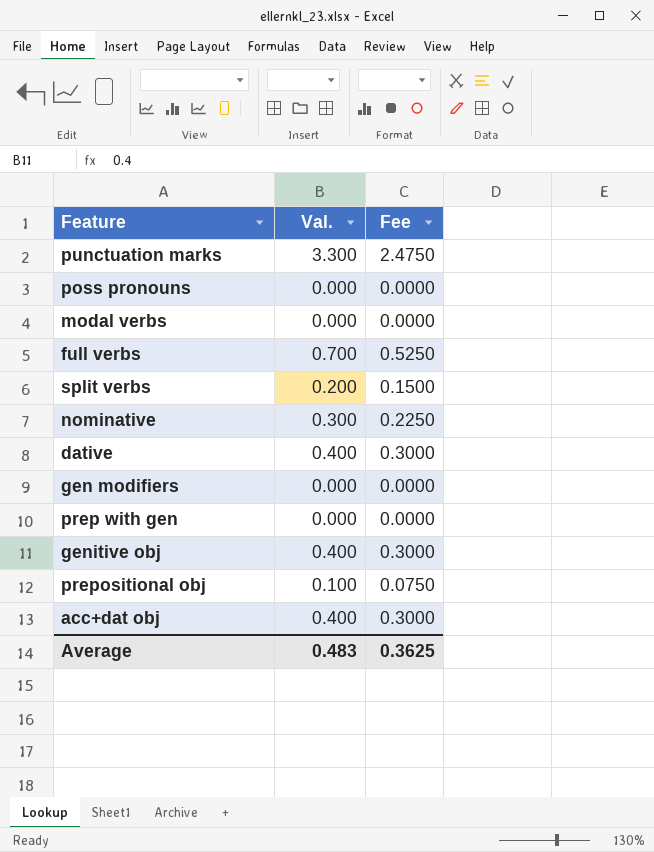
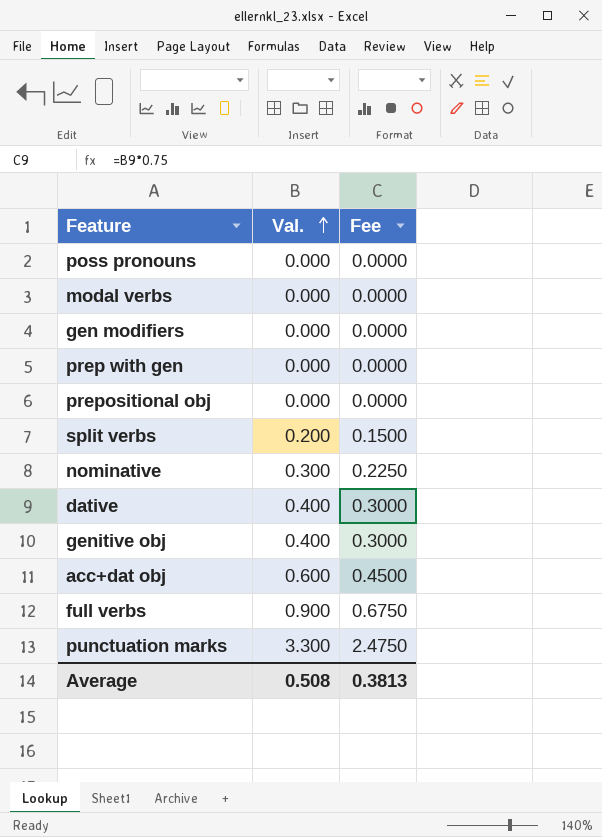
row order: none -> Val. ascending
prepositional obj | Val.: 0.100 -> 0.000
prepositional obj | Fee: 0.0750 -> 0.0000
acc+dat obj | Val.: 0.400 -> 0.600
acc+dat obj | Fee: 0.3000 -> 0.4500
full verbs | Val.: 0.700 -> 0.900
full verbs | Fee: 0.5250 -> 0.6750
Average | Val.: 0.483 -> 0.508
Average | Fee: 0.3625 -> 0.3813

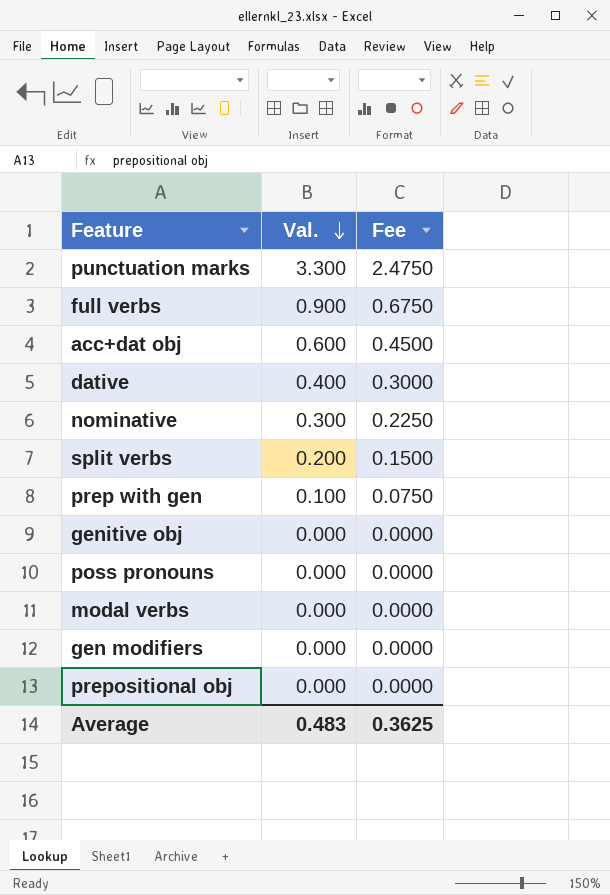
row order: Val. ascending -> Val. descending
prep with gen | Val.: 0.000 -> 0.100
prep with gen | Fee: 0.0000 -> 0.0750
genitive obj | Val.: 0.400 -> 0.000
genitive obj | Fee: 0.3000 -> 0.0000
Average | Val.: 0.508 -> 0.483
Average | Fee: 0.3813 -> 0.3625

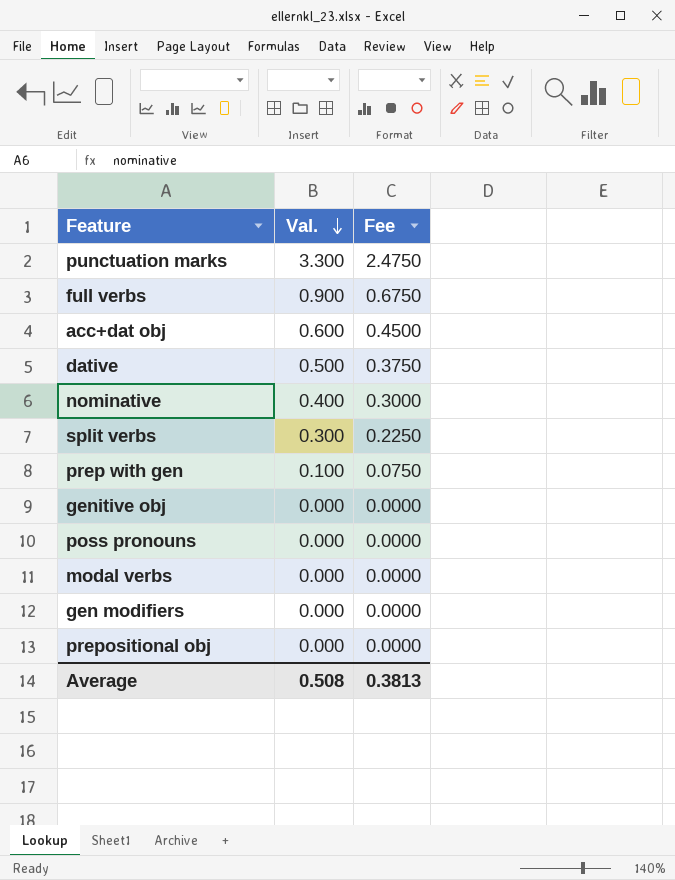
dative | Val.: 0.400 -> 0.500
dative | Fee: 0.3000 -> 0.3750
nominative | Val.: 0.300 -> 0.400
nominative | Fee: 0.2250 -> 0.3000
split verbs | Val.: 0.200 -> 0.300
split verbs | Fee: 0.1500 -> 0.2250
Average | Val.: 0.483 -> 0.508
Average | Fee: 0.3625 -> 0.3813

